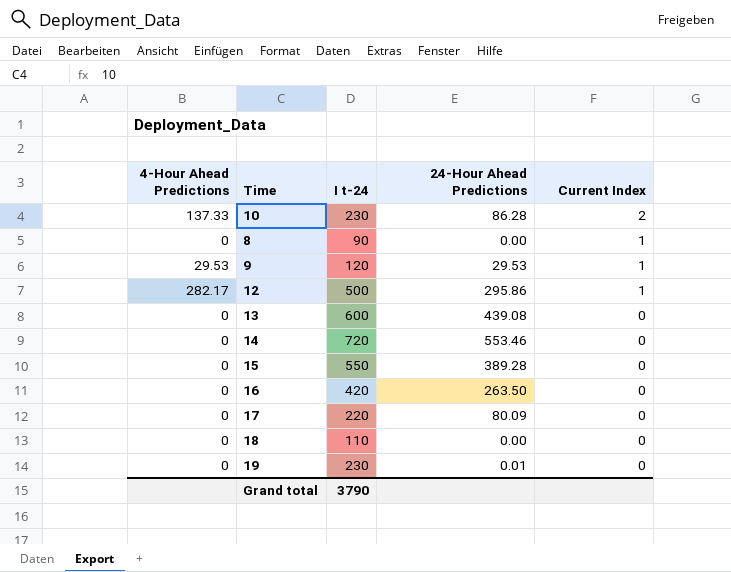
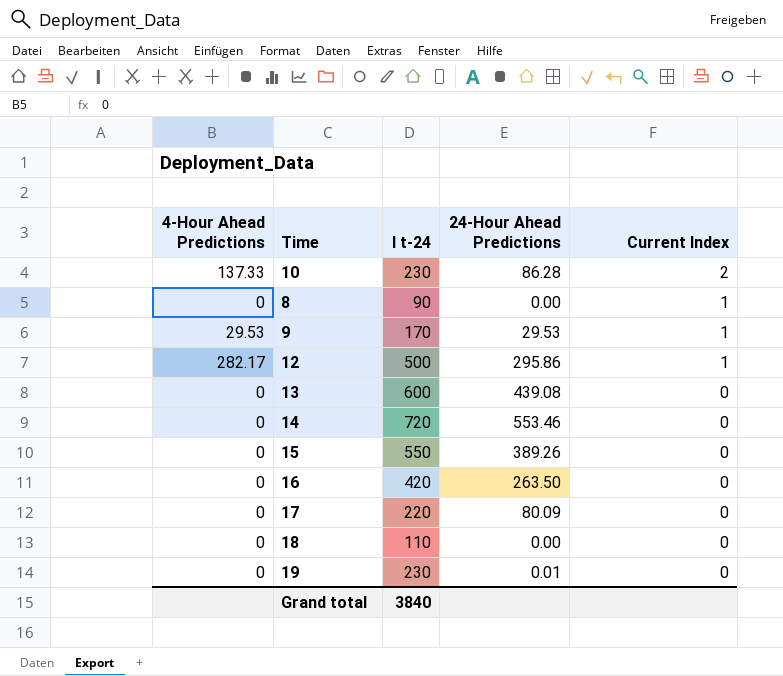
9 | I t-24: 120 -> 170
15 | 24-Hour Ahead Predictions: 389.28 -> 389.26
Grand total | I t-24: 3790 -> 3840

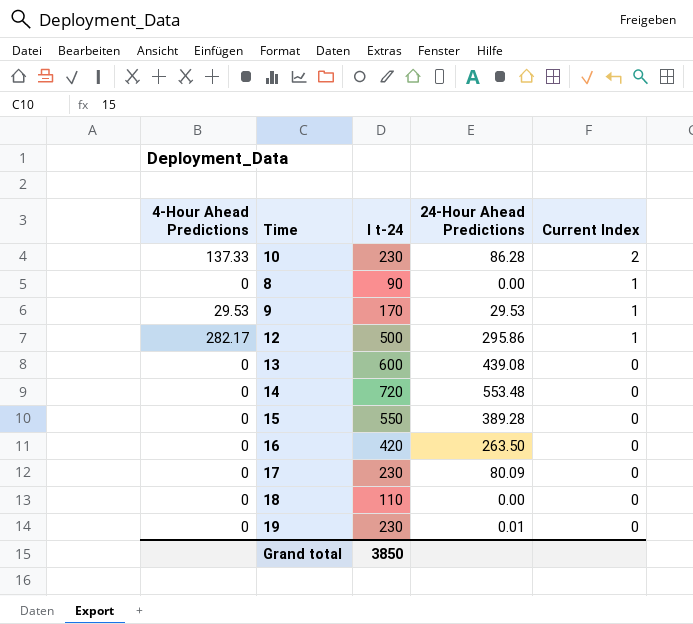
14 | 24-Hour Ahead Predictions: 553.46 -> 553.48
15 | 24-Hour Ahead Predictions: 389.26 -> 389.28
17 | I t-24: 220 -> 230
Grand total | I t-24: 3840 -> 3850

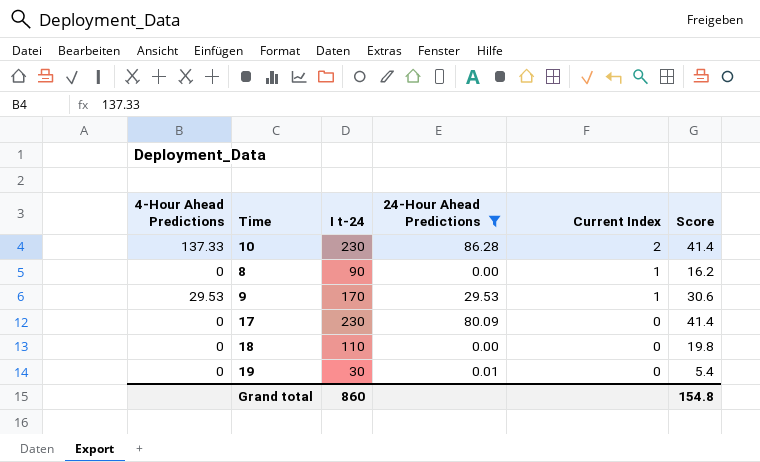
filter: none -> 24-Hour Ahead Predictions <= 86.28
column Score | formula: none -> [I t-24] * 0.18
19 | I t-24: 230 -> 30
Grand total | I t-24: 3850 -> 860

